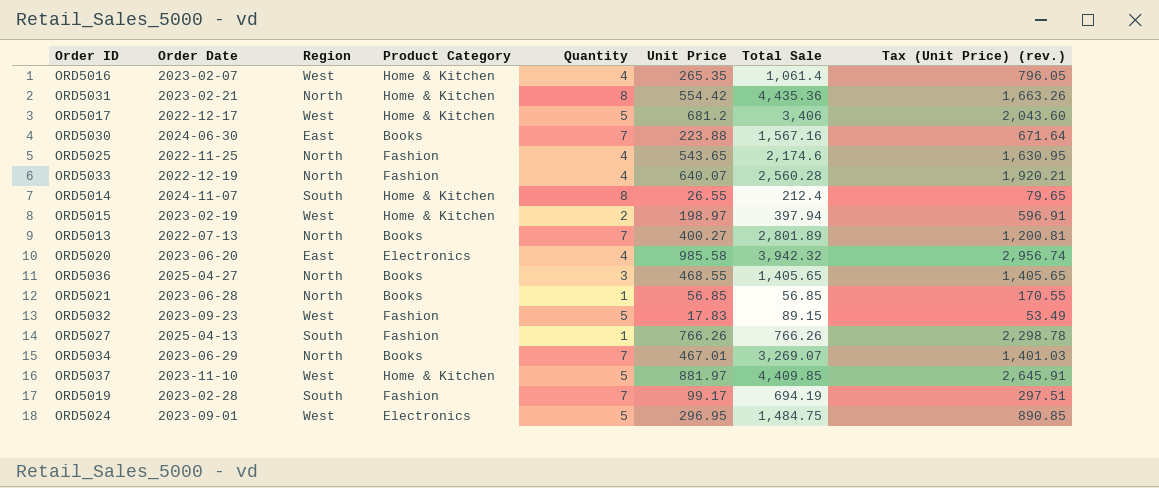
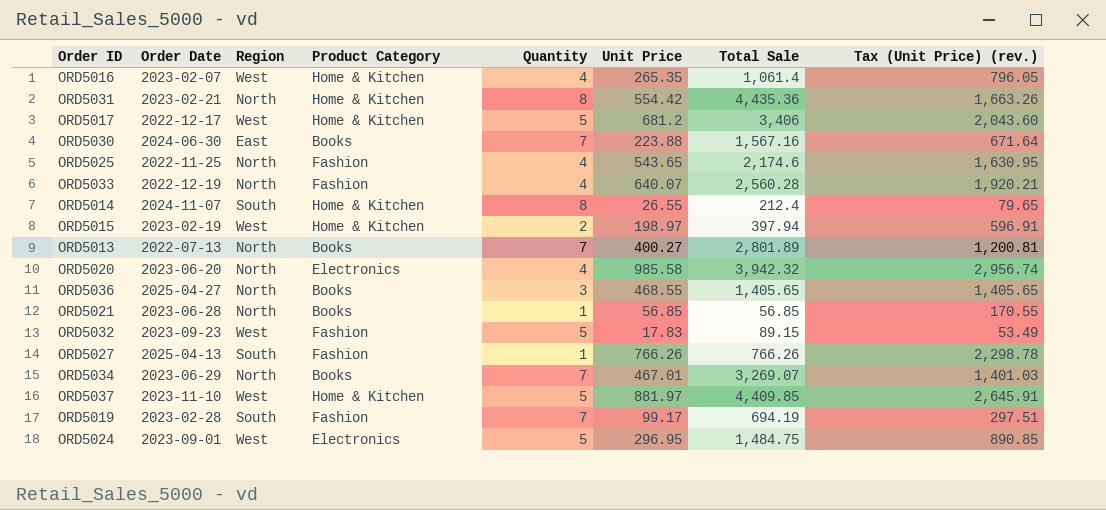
ORD5020 | Region: East -> North

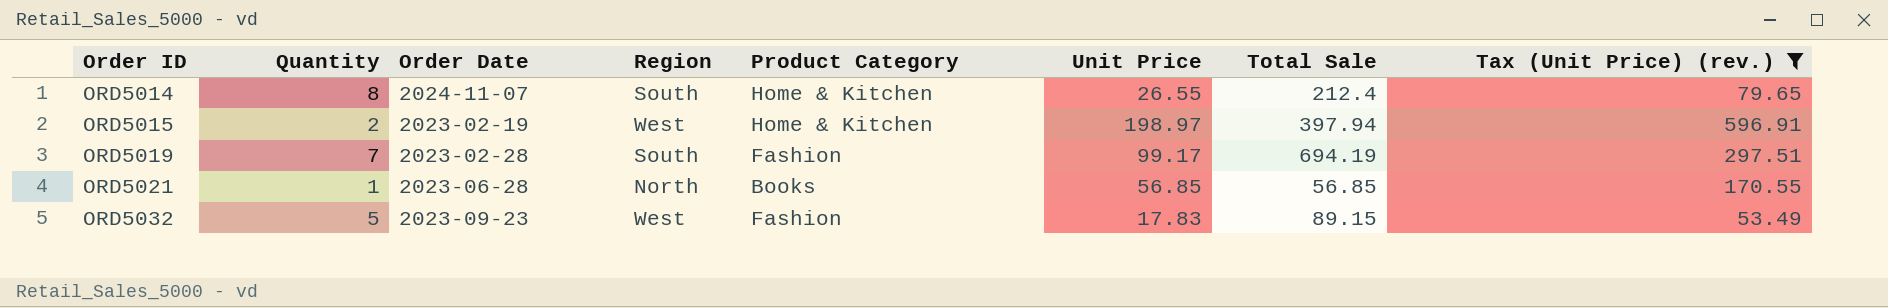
filter: none -> Tax (Unit Price) (rev.) <= 596.91
row order: none -> Order ID ascending
column Quantity | position: 5 -> 2

